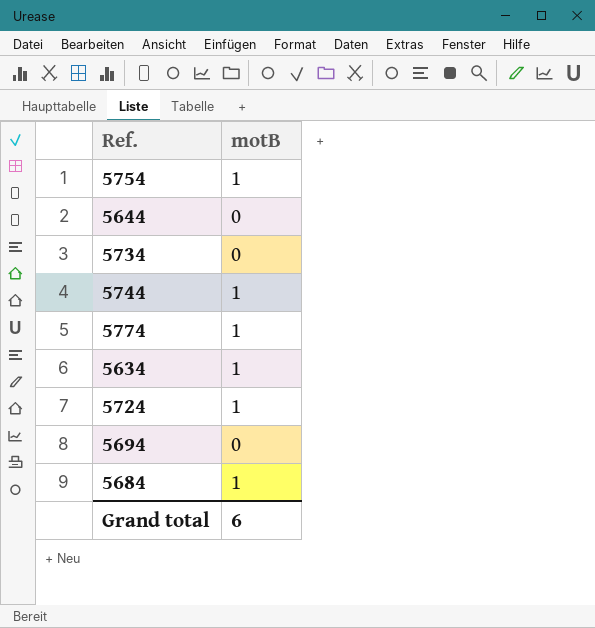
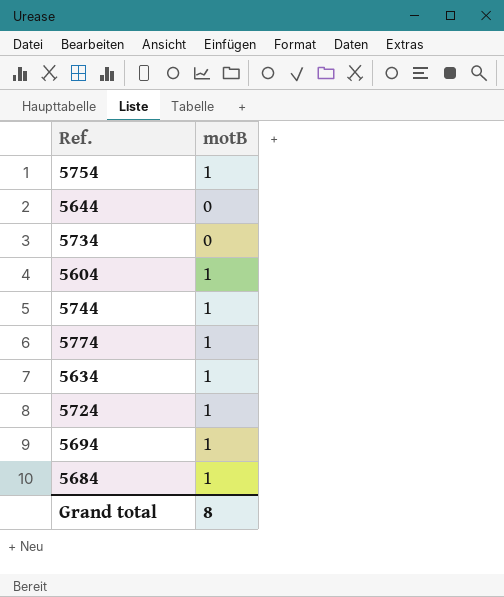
row 5604: none -> 1
5694 | motB: 0 -> 1
Grand total | motB: 6 -> 8

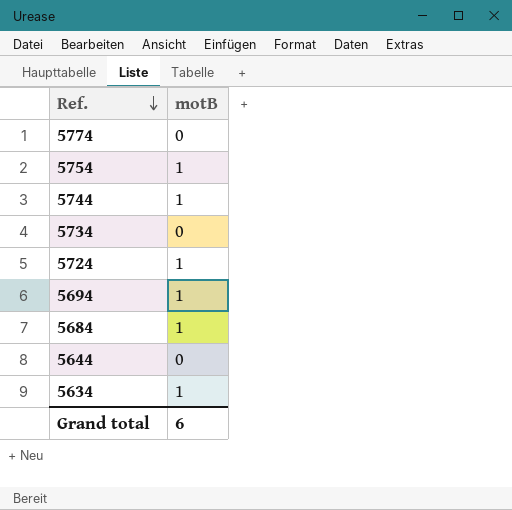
row order: none -> Ref. descending
row 5604: 1 -> none
5774 | motB: 1 -> 0
Grand total | motB: 8 -> 6

